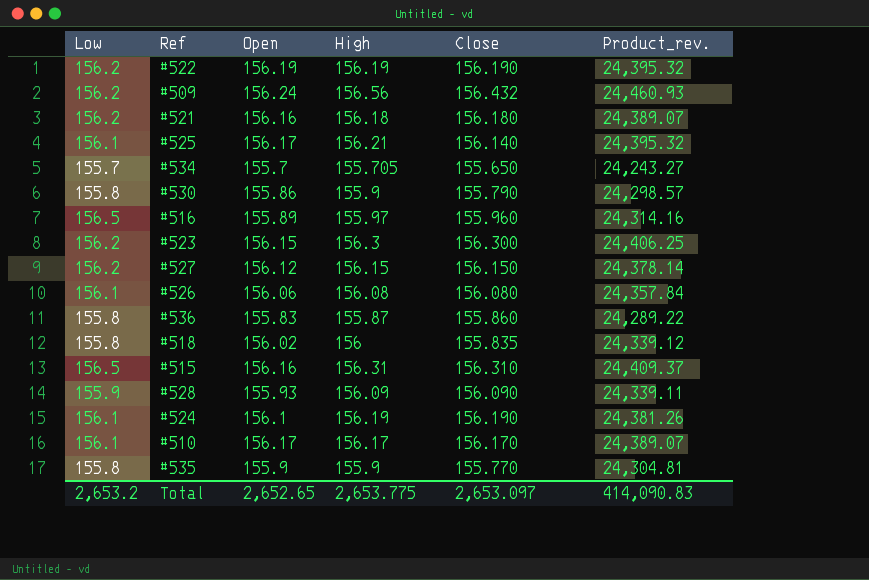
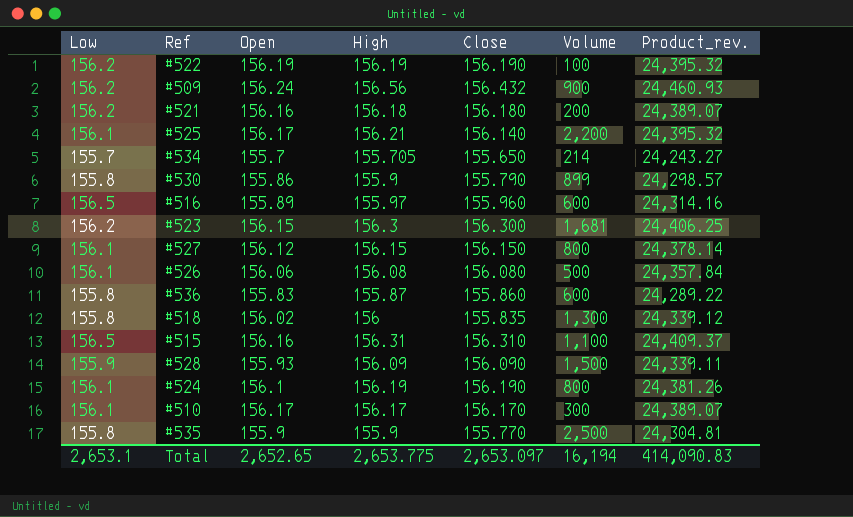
column Volume | position: none -> 6
#527 | Low: 156.2 -> 156.1
Total | Low: 2,653.2 -> 2,653.1

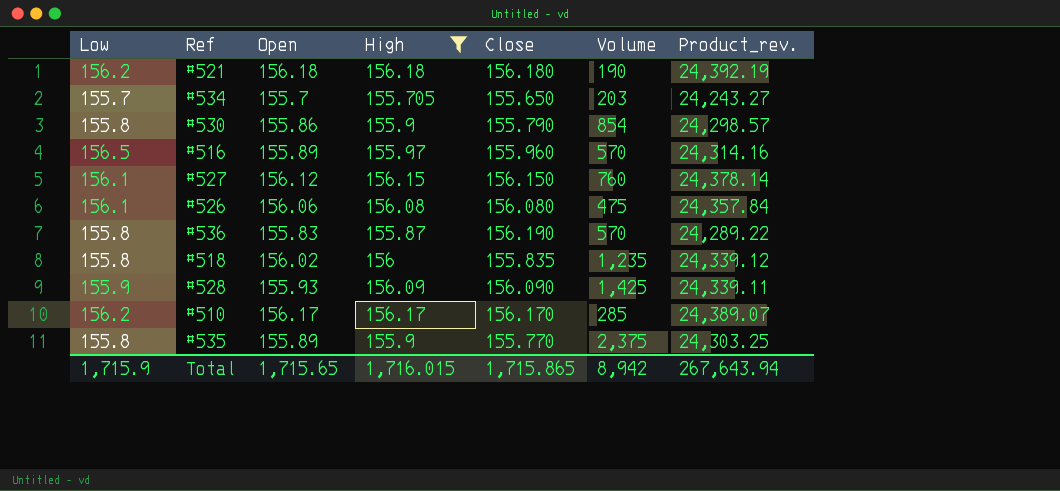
filter: none -> High <= 156.18
#521 | Open: 156.16 -> 156.18
#521 | Volume: 200 -> 190
#521 | Product_rev.: 24,389.07 -> 24,392.19
#534 | Volume: 214 -> 203
#530 | Volume: 899 -> 854
#516 | Volume: 600 -> 570
#527 | Volume: 800 -> 760
#526 | Volume: 500 -> 475
#536 | Close: 155.860 -> 156.190
#536 | Volume: 600 -> 570
#518 | Volume: 1,300 -> 1,235
#528 | Volume: 1,500 -> 1,425
#510 | Low: 156.1 -> 156.2
#510 | Volume: 300 -> 285
#535 | Open: 155.9 -> 155.89
#535 | Volume: 2,500 -> 2,375
#535 | Product_rev.: 24,304.81 -> 24,303.25
Total | Low: 2,653.1 -> 1,715.9
Total | Open: 2,652.65 -> 1,715.65
Total | High: 2,653.775 -> 1,716.015
Total | Close: 2,653.097 -> 1,715.865
Total | Volume: 16,194 -> 8,942
Total | Product_rev.: 414,090.83 -> 267,643.94

